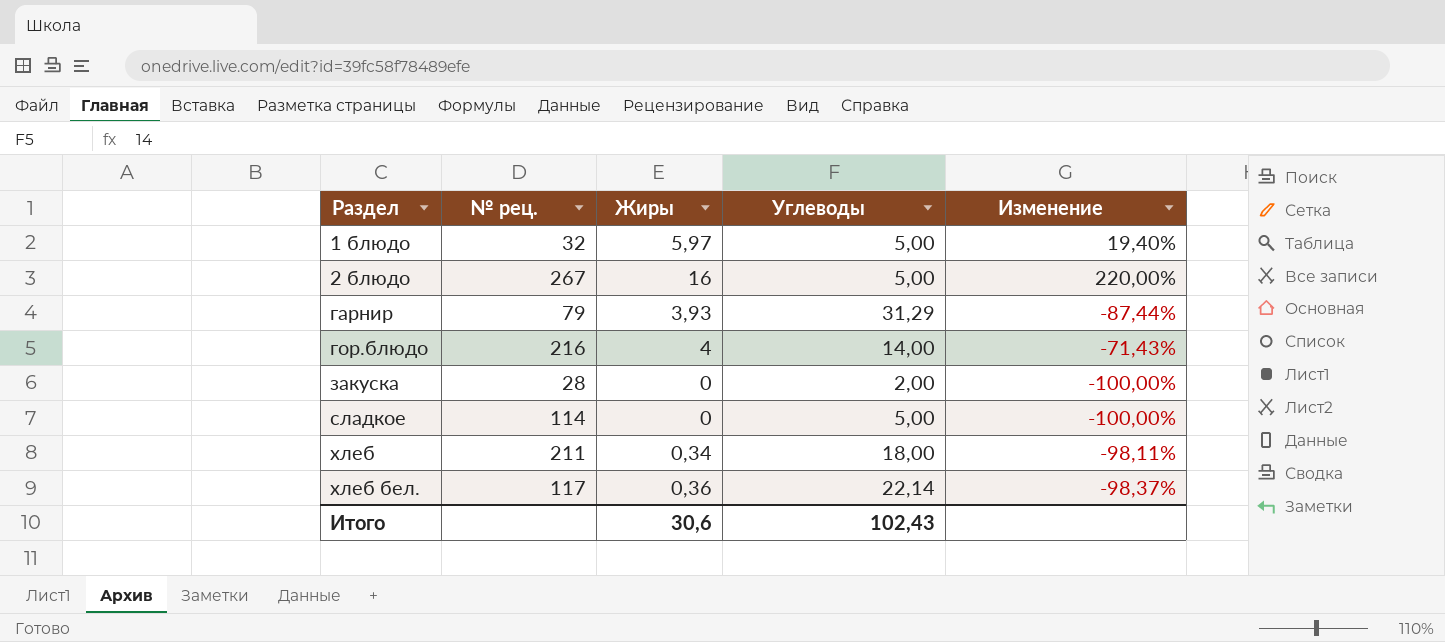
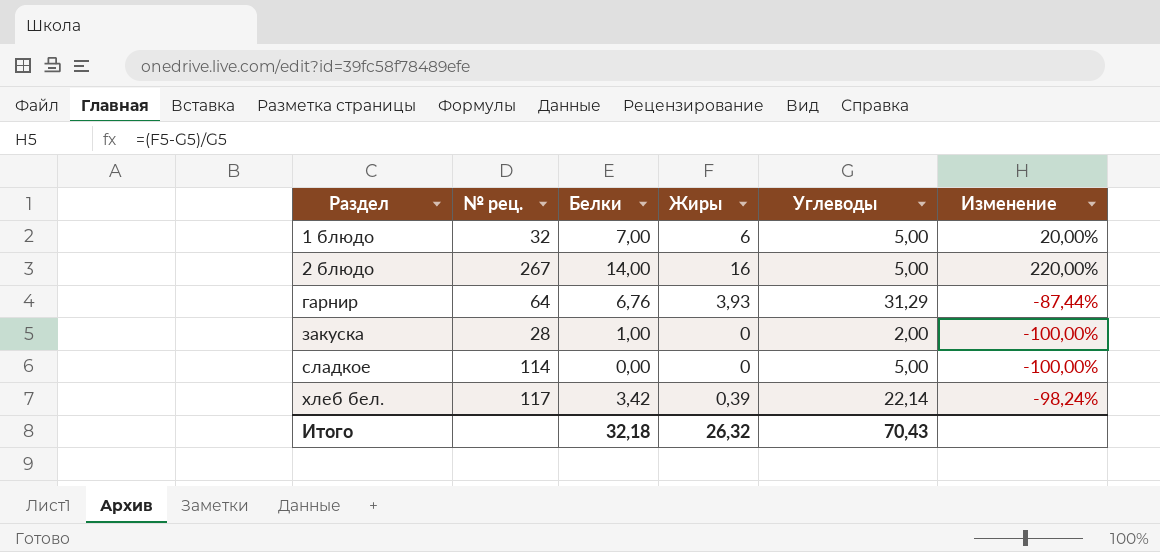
column Белки | position: none -> 3
row гор.блюдо: 216 | 4 | 14,00 | -71,43% -> none
row хлеб: 211 | 0,34 | 18,00 | -98,11% -> none
1 блюдо | Жиры: 5,97 -> 6
1 блюдо | Изменение: 19,40% -> 20,00%
гарнир | № рец.: 79 -> 64
хлеб бел. | Жиры: 0,36 -> 0,39
хлеб бел. | Изменение: -98,37% -> -98,24%
Итого | Жиры: 30,6 -> 26,32
Итого | Углеводы: 102,43 -> 70,43

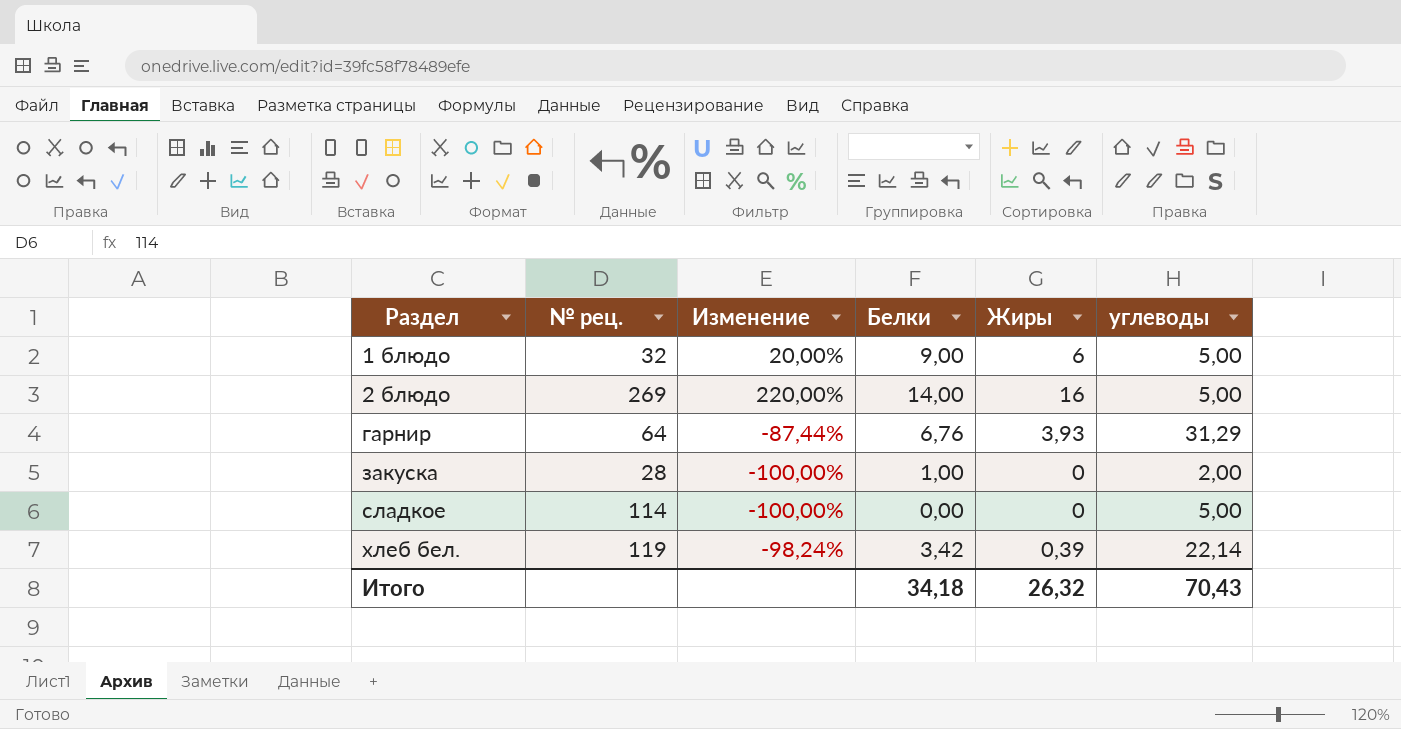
column Изменение | position: 6 -> 3
column name: Углеводы -> углеводы
1 блюдо | Белки: 7,00 -> 9,00
2 блюдо | № рец.: 267 -> 269
хлеб бел. | № рец.: 117 -> 119
Итого | Белки: 32,18 -> 34,18

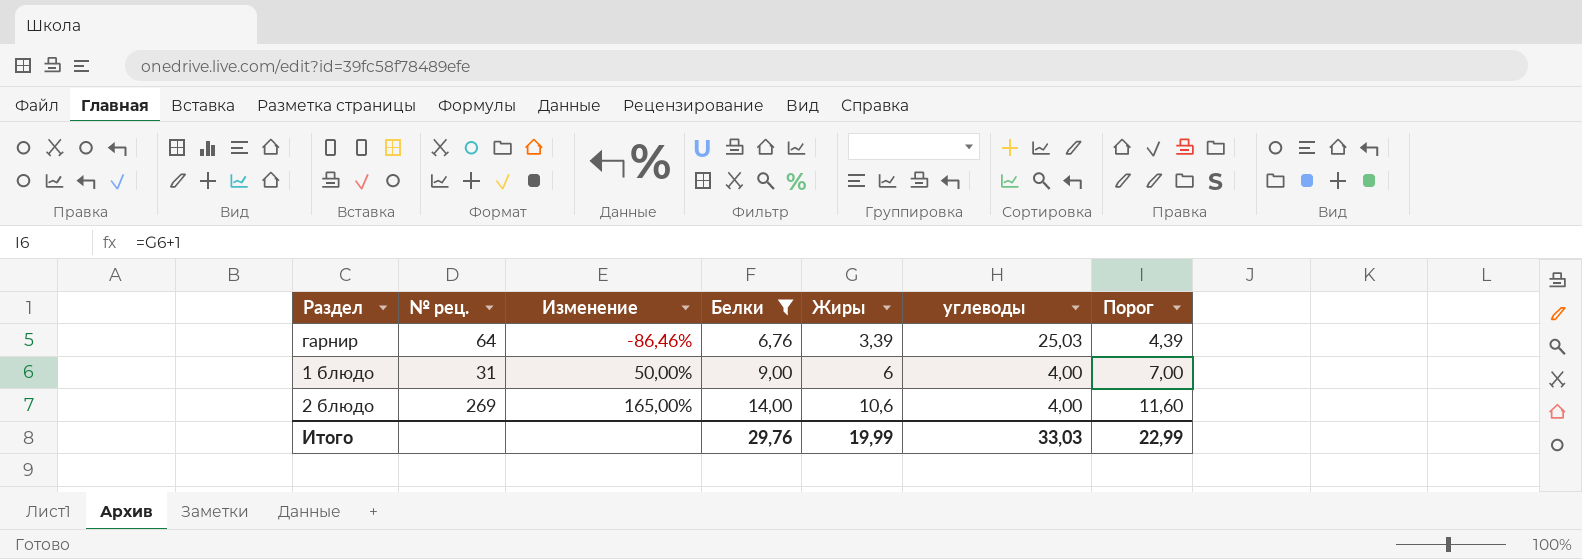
filter: none -> Белки >= 6,76
row order: Раздел ascending -> Изменение ascending
column Порог | formula: none -> [Жиры] + 1
гарнир | Изменение: -87,44% -> -86,46%
гарнир | Жиры: 3,93 -> 3,39
гарнир | углеводы: 31,29 -> 25,03
1 блюдо | № рец.: 32 -> 31
1 блюдо | Изменение: 20,00% -> 50,00%
1 блюдо | углеводы: 5,00 -> 4,00
2 блюдо | Изменение: 220,00% -> 165,00%
2 блюдо | Жиры: 16 -> 10,6
2 блюдо | углеводы: 5,00 -> 4,00
Итого | Белки: 34,18 -> 29,76
Итого | Жиры: 26,32 -> 19,99
Итого | углеводы: 70,43 -> 33,03

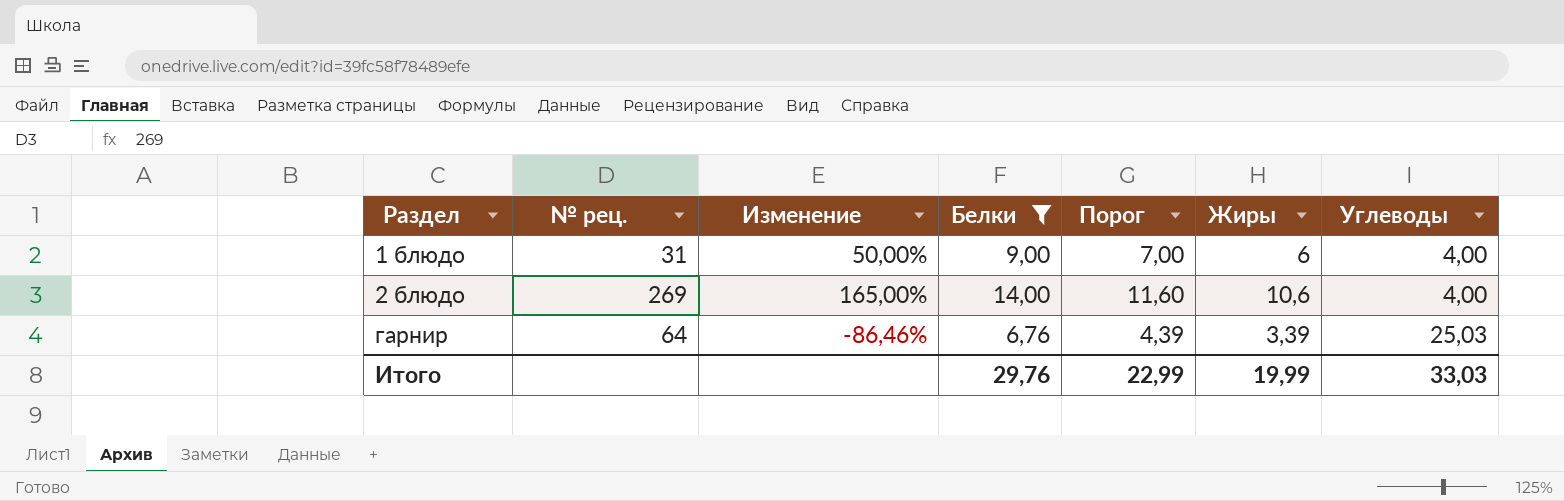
row order: Изменение ascending -> Раздел ascending
column Порог | position: 7 -> 5
column name: углеводы -> Углеводы

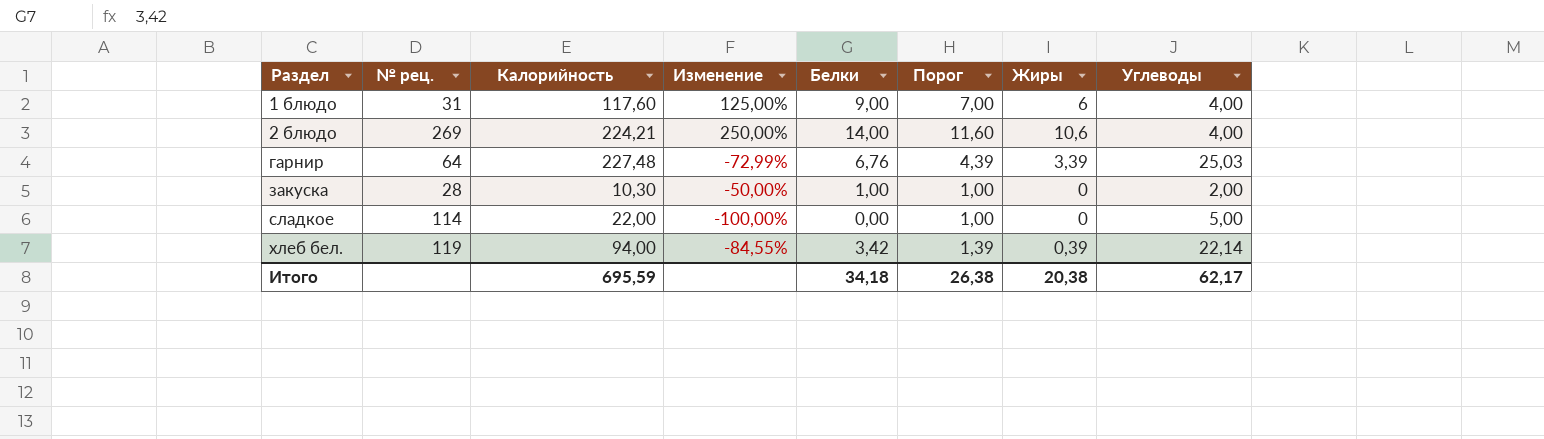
filter: Белки >= 6,76 -> none
column Калорийность | position: none -> 3
column Изменение | formula: ([Жиры] - [Углеводы]) / [Углеводы] -> ([Белки] - [Углеводы]) / [Углеводы]
Итого | Белки: 29,76 -> 34,18
Итого | Порог: 22,99 -> 26,38
Итого | Жиры: 19,99 -> 20,38
Итого | Углеводы: 33,03 -> 62,17

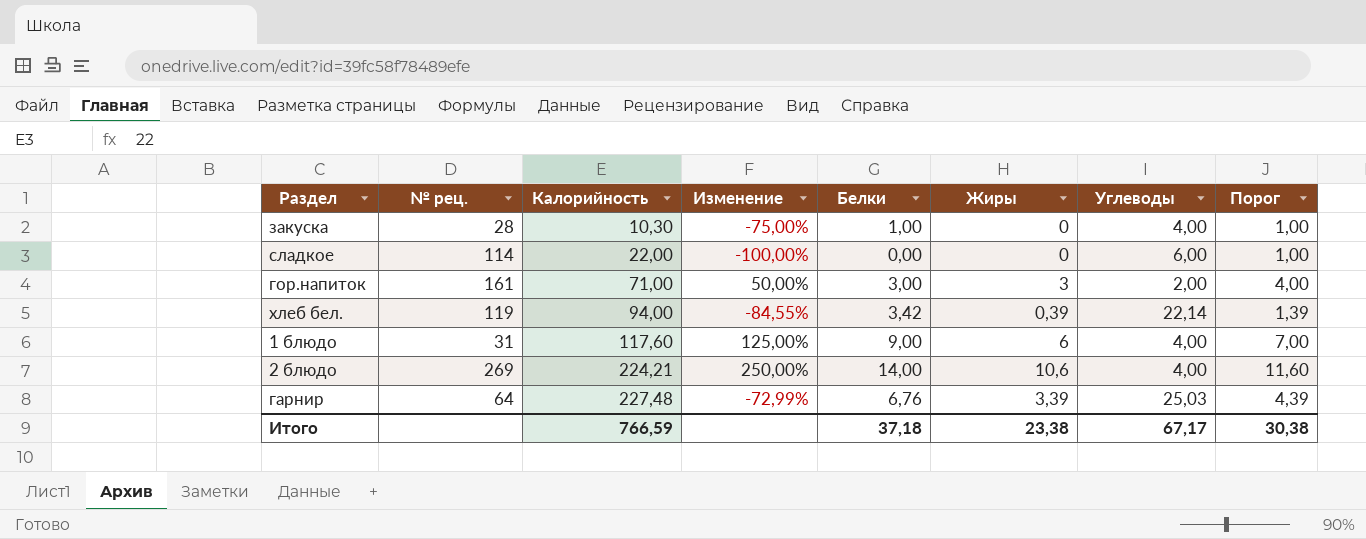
row order: Раздел ascending -> Калорийность ascending
column Порог | position: 6 -> 8
закуска | Изменение: -50,00% -> -75,00%
закуска | Углеводы: 2,00 -> 4,00
сладкое | Углеводы: 5,00 -> 6,00
row гор.напиток: none -> 161 | 71,00 | 50,00% | 3,00 | 3 | 2,00 | 4,00
Итого | Калорийность: 695,59 -> 766,59
Итого | Белки: 34,18 -> 37,18
Итого | Жиры: 20,38 -> 23,38
Итого | Углеводы: 62,17 -> 67,17
Итого | Порог: 26,38 -> 30,38

